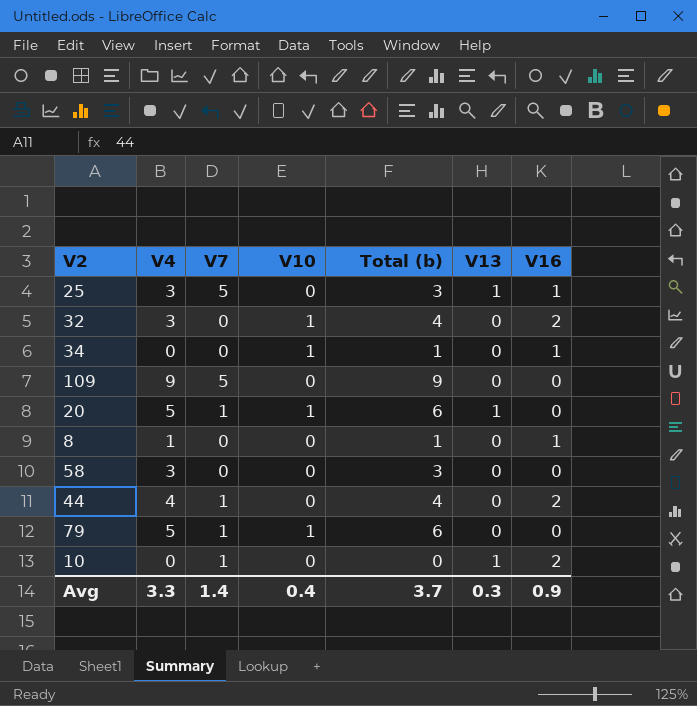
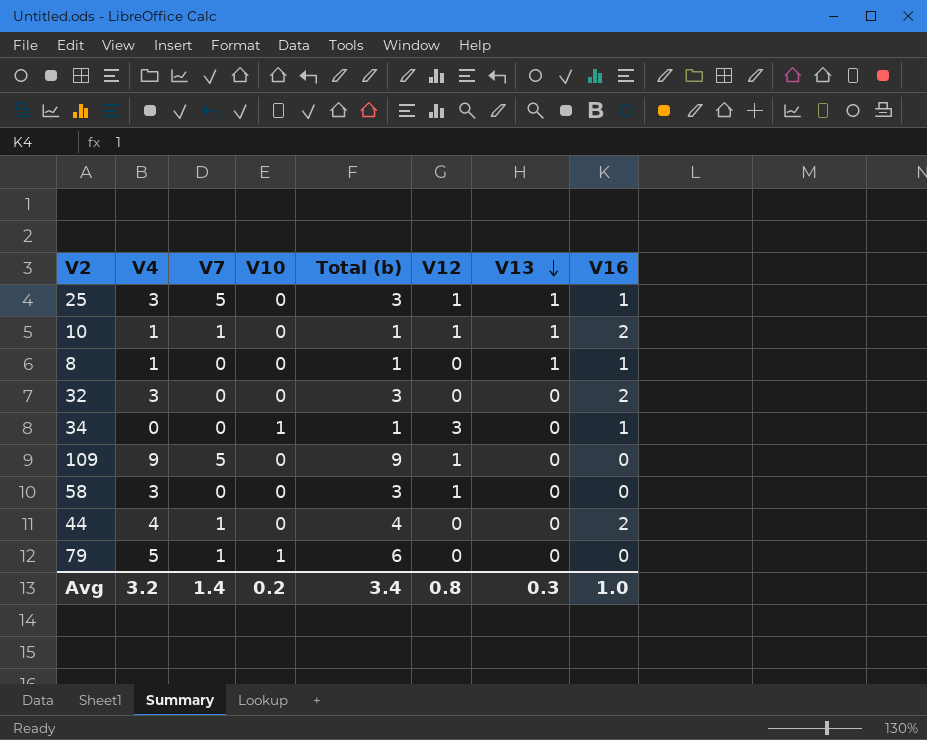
row order: none -> V13 descending
column V12 | position: none -> 6
row 20: 5 | 1 | 1 | 6 | 1 | 0 -> none
10 | V4: 0 -> 1
10 | Total (b): 0 -> 1
8 | V13: 0 -> 1
32 | V10: 1 -> 0
32 | Total (b): 4 -> 3
Avg | V4: 3.3 -> 3.2
Avg | V10: 0.4 -> 0.2
Avg | Total (b): 3.7 -> 3.4
Avg | V16: 0.9 -> 1.0

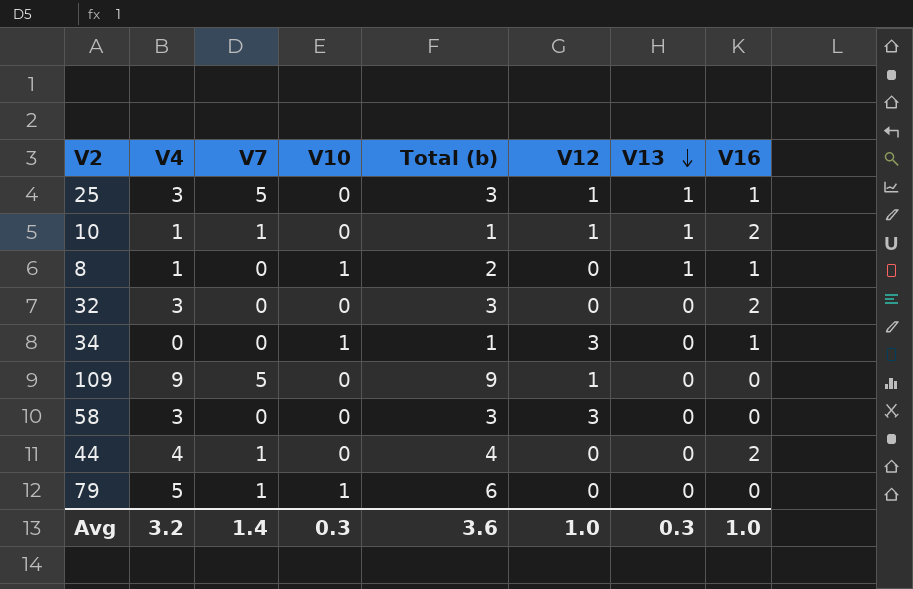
8 | V10: 0 -> 1
8 | Total (b): 1 -> 2
58 | V12: 1 -> 3
Avg | V10: 0.2 -> 0.3
Avg | Total (b): 3.4 -> 3.6
Avg | V12: 0.8 -> 1.0

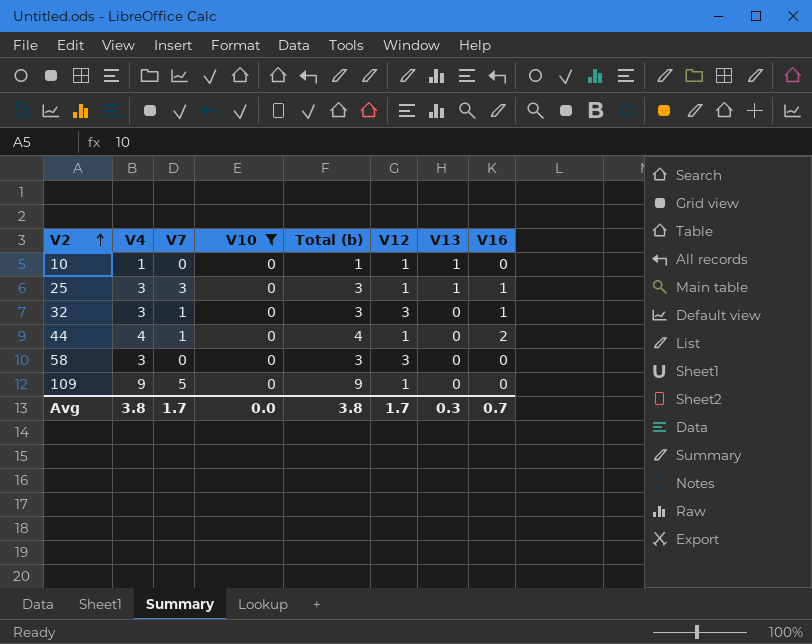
filter: none -> V10 = 0
row order: V13 descending -> V2 ascending
10 | V7: 1 -> 0
10 | V16: 2 -> 0
25 | V7: 5 -> 3
32 | V7: 0 -> 1
32 | V12: 0 -> 3
32 | V16: 2 -> 1
44 | V12: 0 -> 1
Avg | V4: 3.2 -> 3.8
Avg | V7: 1.4 -> 1.7
Avg | V10: 0.3 -> 0.0
Avg | Total (b): 3.6 -> 3.8
Avg | V12: 1.0 -> 1.7
Avg | V16: 1.0 -> 0.7

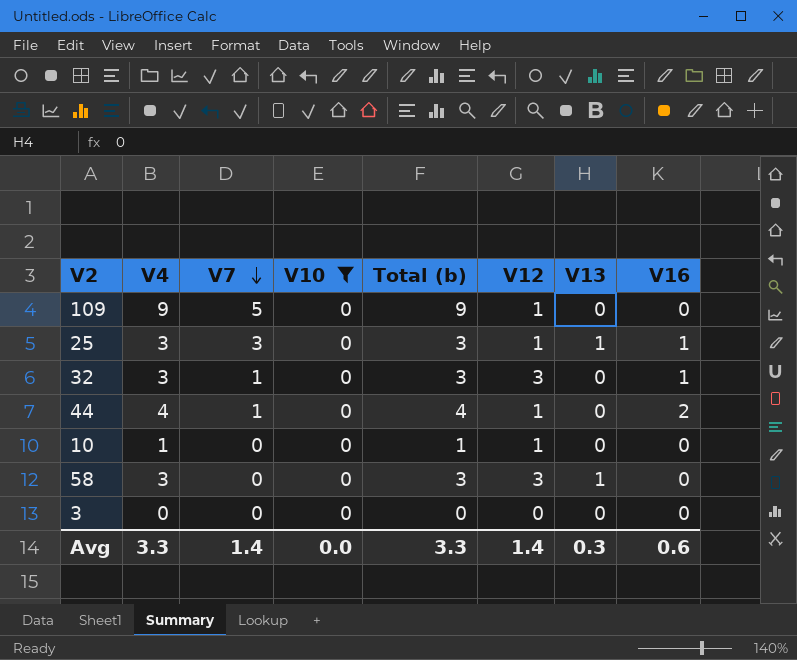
row order: V2 ascending -> V7 descending
10 | V13: 1 -> 0
58 | V13: 0 -> 1
row 3: none -> 0 | 0 | 0 | 0 | 0 | 0 | 0
Avg | V4: 3.8 -> 3.3
Avg | V7: 1.7 -> 1.4
Avg | Total (b): 3.8 -> 3.3
Avg | V12: 1.7 -> 1.4
Avg | V16: 0.7 -> 0.6

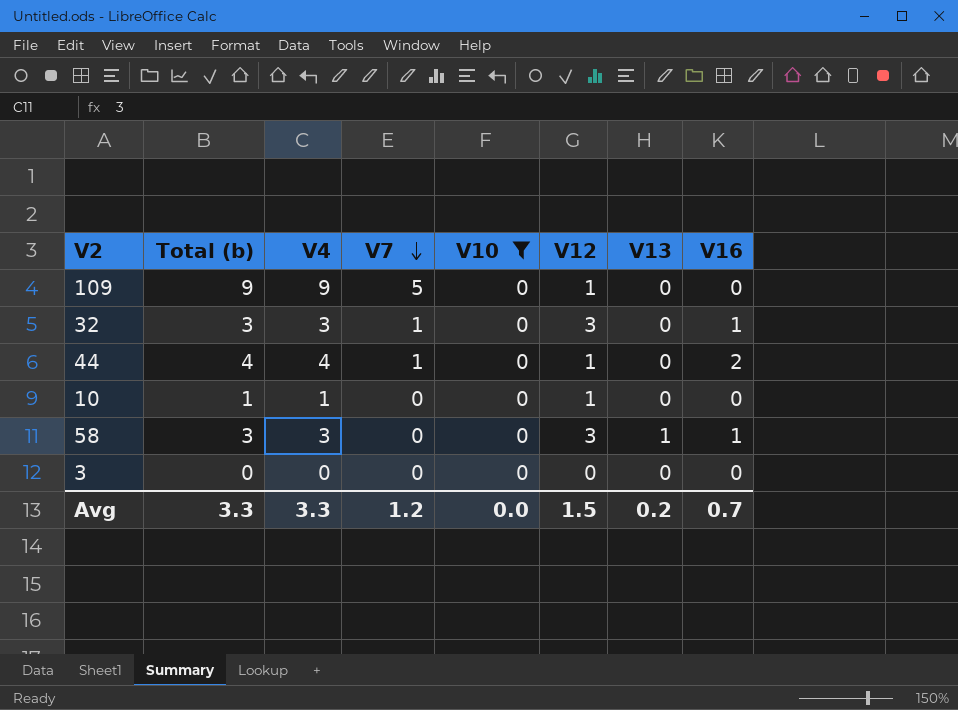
column Total (b) | position: 5 -> 2
row 25: 3 | 3 | 0 | 3 | 1 | 1 | 1 -> none
58 | V16: 0 -> 1
Avg | V7: 1.4 -> 1.2
Avg | V12: 1.4 -> 1.5
Avg | V13: 0.3 -> 0.2
Avg | V16: 0.6 -> 0.7

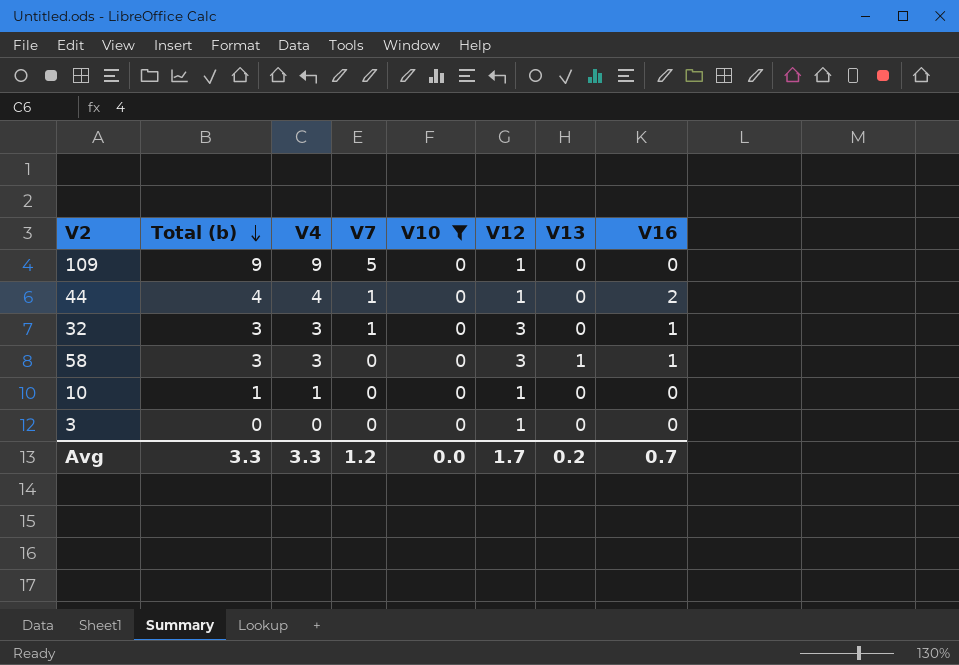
row order: V7 descending -> Total (b) descending
3 | V12: 0 -> 1
Avg | V12: 1.5 -> 1.7

